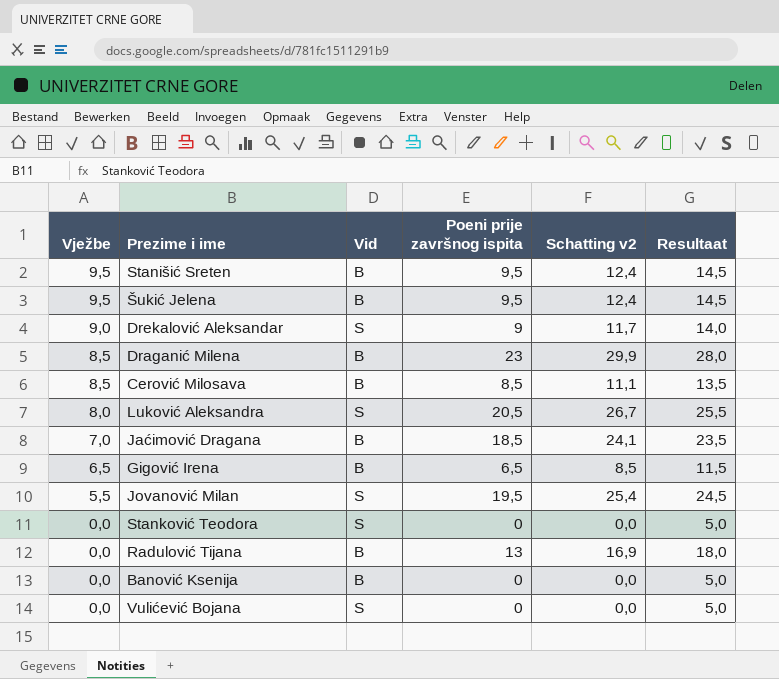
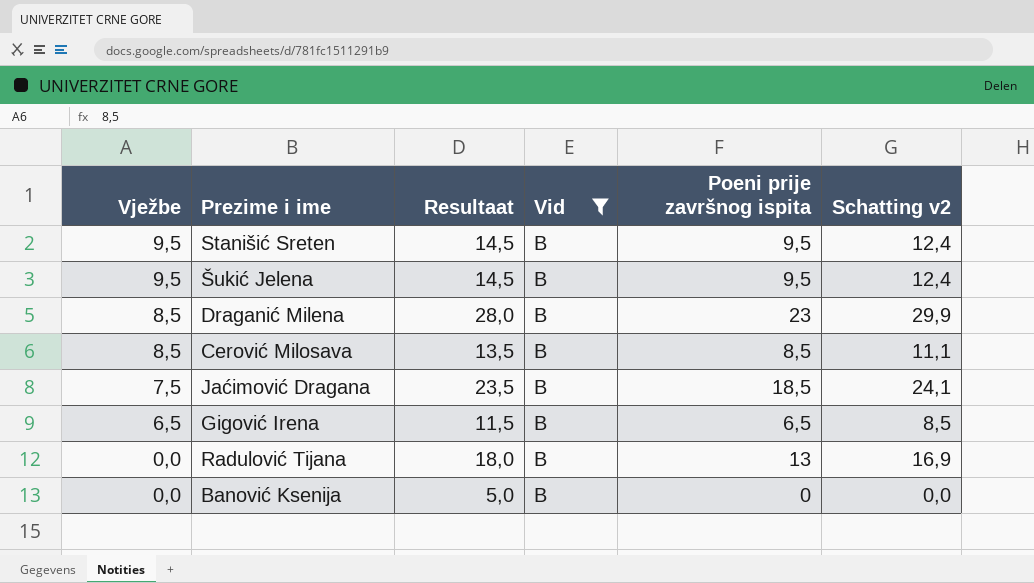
filter: none -> Vid = B
column Resultaat | position: 6 -> 3
Jaćimović Dragana | Vježbe: 7,0 -> 7,5

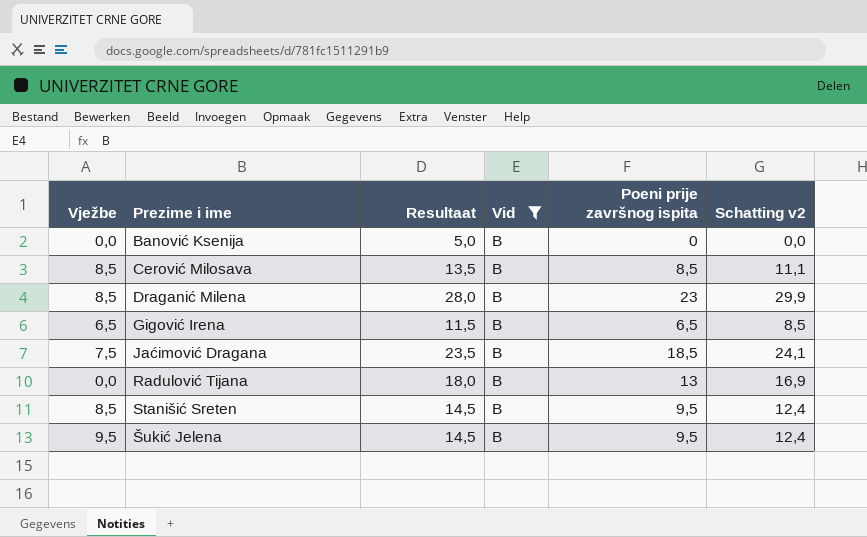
row order: Vježbe descending -> Prezime i ime ascending
Stanišić Sreten | Vježbe: 9,5 -> 8,5

